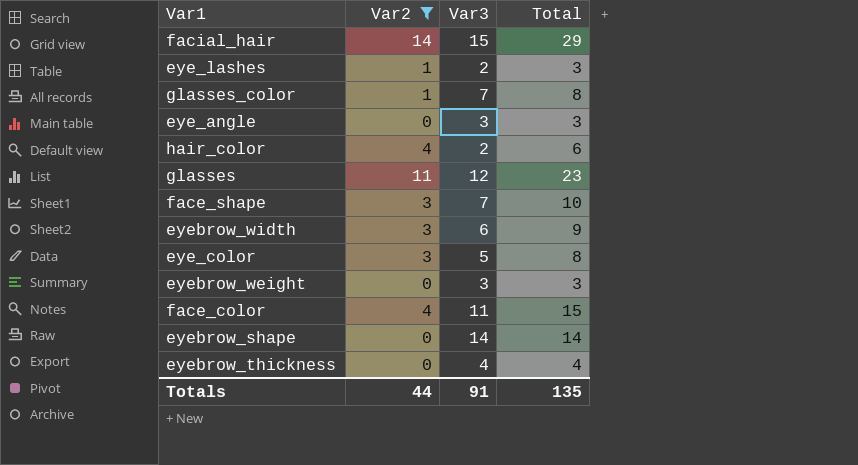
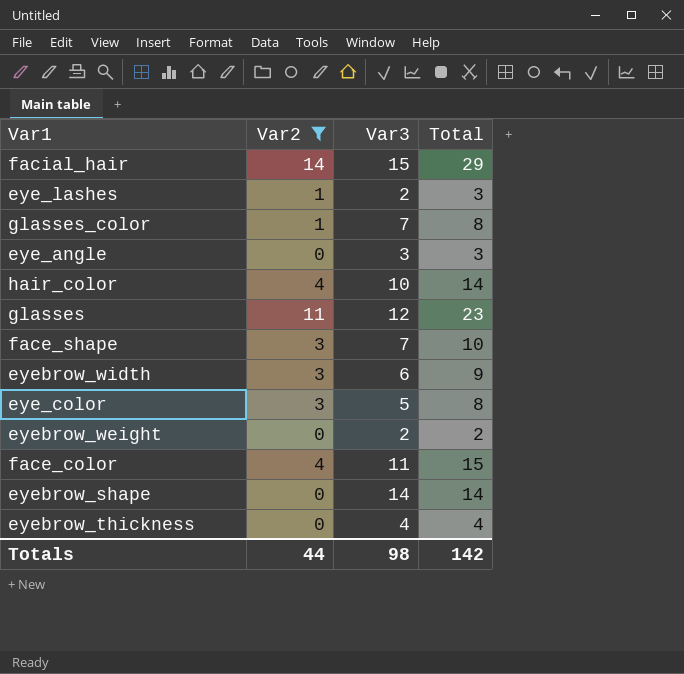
hair_color | Var3: 2 -> 10
hair_color | Total: 6 -> 14
eyebrow_weight | Var3: 3 -> 2
eyebrow_weight | Total: 3 -> 2
Totals | Var3: 91 -> 98
Totals | Total: 135 -> 142

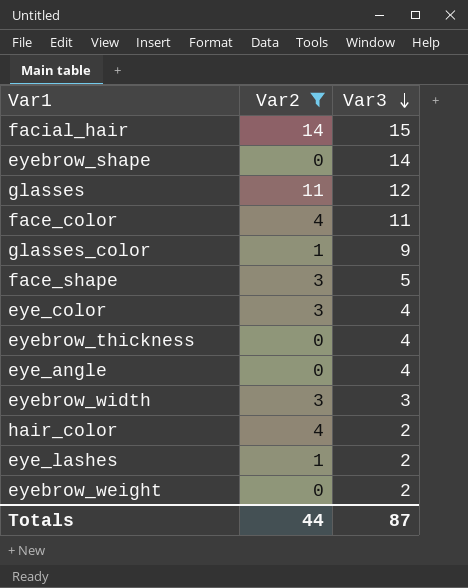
row order: none -> Var3 descending
column Total | formula: [Var2] + [Var3] -> none
glasses_color | Var3: 7 -> 9
face_shape | Var3: 7 -> 5
eye_color | Var3: 5 -> 4
eye_angle | Var3: 3 -> 4
eyebrow_width | Var3: 6 -> 3
hair_color | Var3: 10 -> 2
Totals | Var3: 98 -> 87

